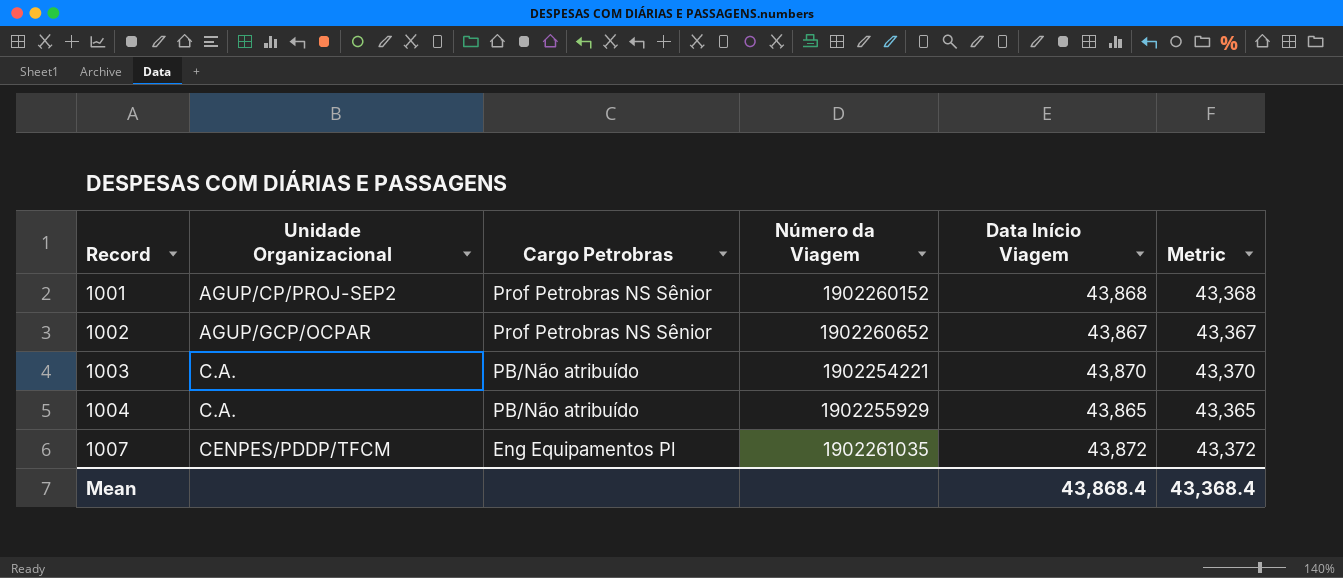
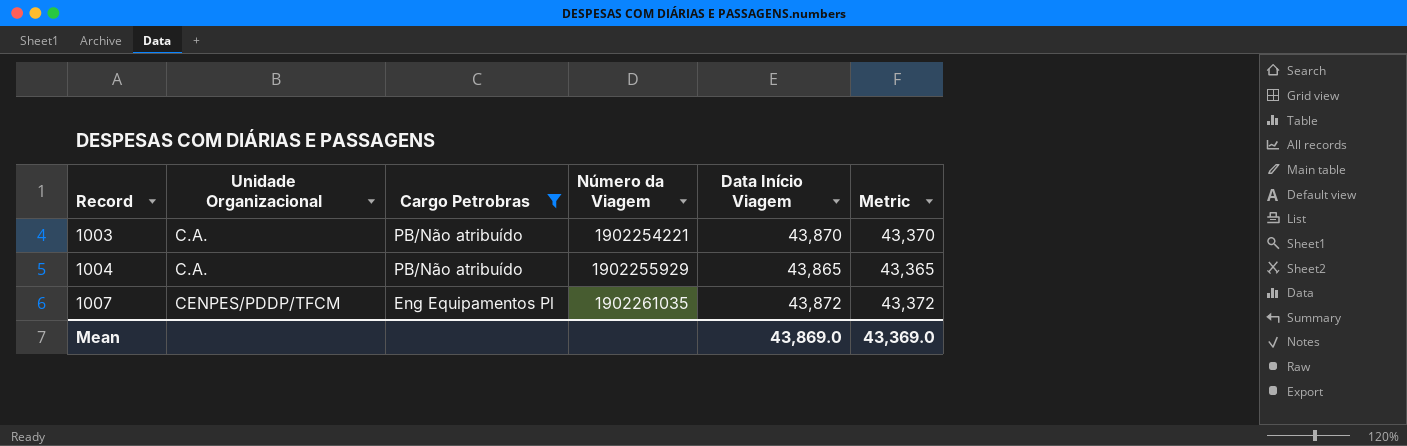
filter: none -> Cargo Petrobras != Prof Petrobras NS Sênior
Mean | Data Início Viagem: 43,868.4 -> 43,869.0
Mean | Metric: 43,368.4 -> 43,369.0

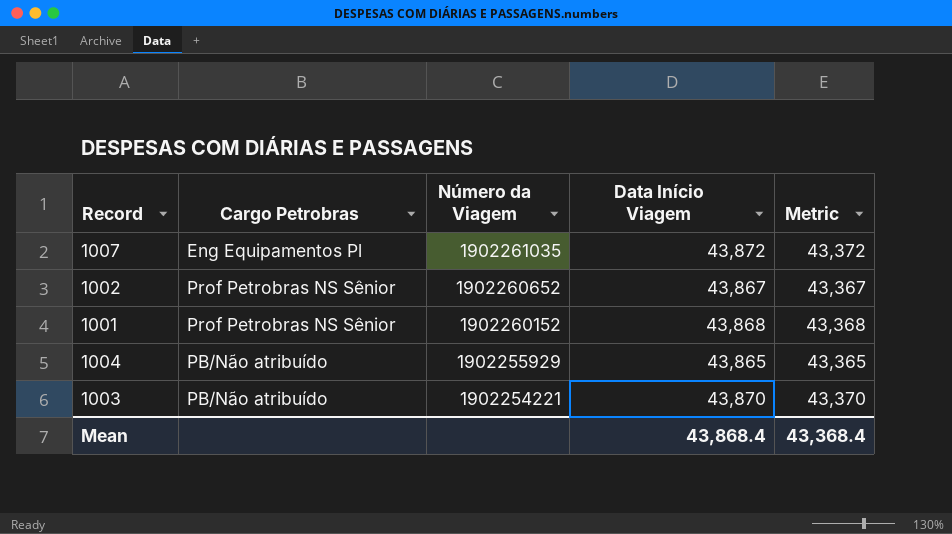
filter: Cargo Petrobras != Prof Petrobras NS Sênior -> none
row order: Record ascending -> Número da Viagem descending
column Unidade Organizacional | position: 2 -> none
Mean | Data Início Viagem: 43,869.0 -> 43,868.4
Mean | Metric: 43,369.0 -> 43,368.4

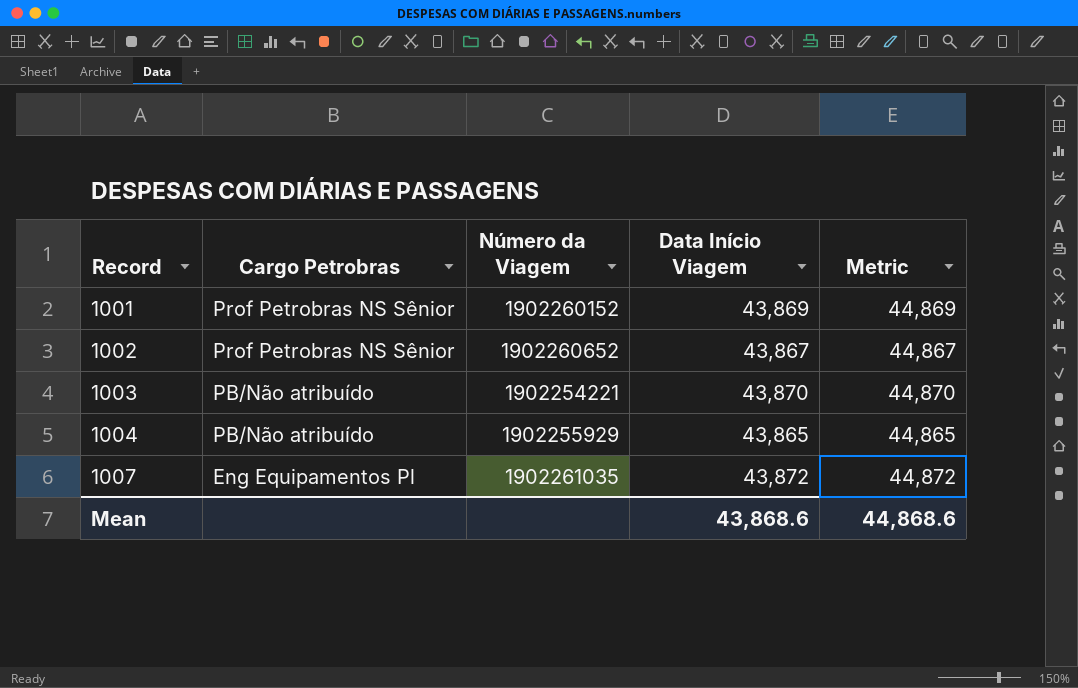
row order: Número da Viagem descending -> Record ascending
column Metric | formula: [Data Início Viagem] - 500 -> [Data Início Viagem] + 1000
1001 | Data Início Viagem: 43,868 -> 43,869
Mean | Data Início Viagem: 43,868.4 -> 43,868.6
Mean | Metric: 43,368.4 -> 44,868.6

